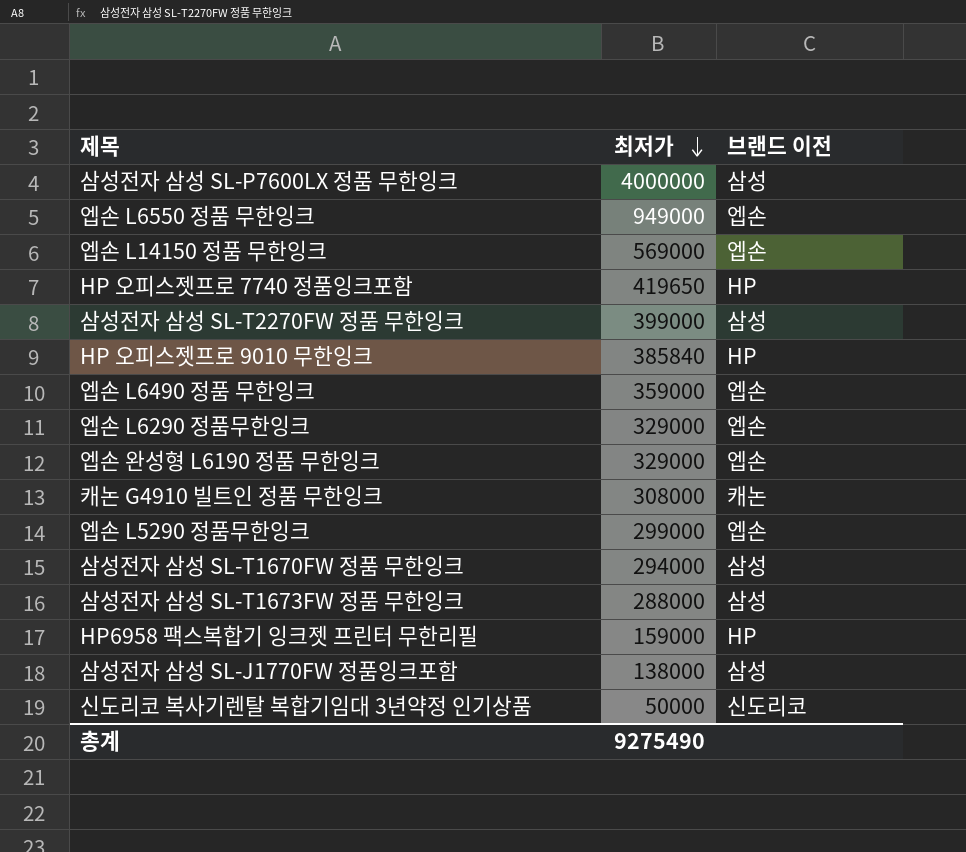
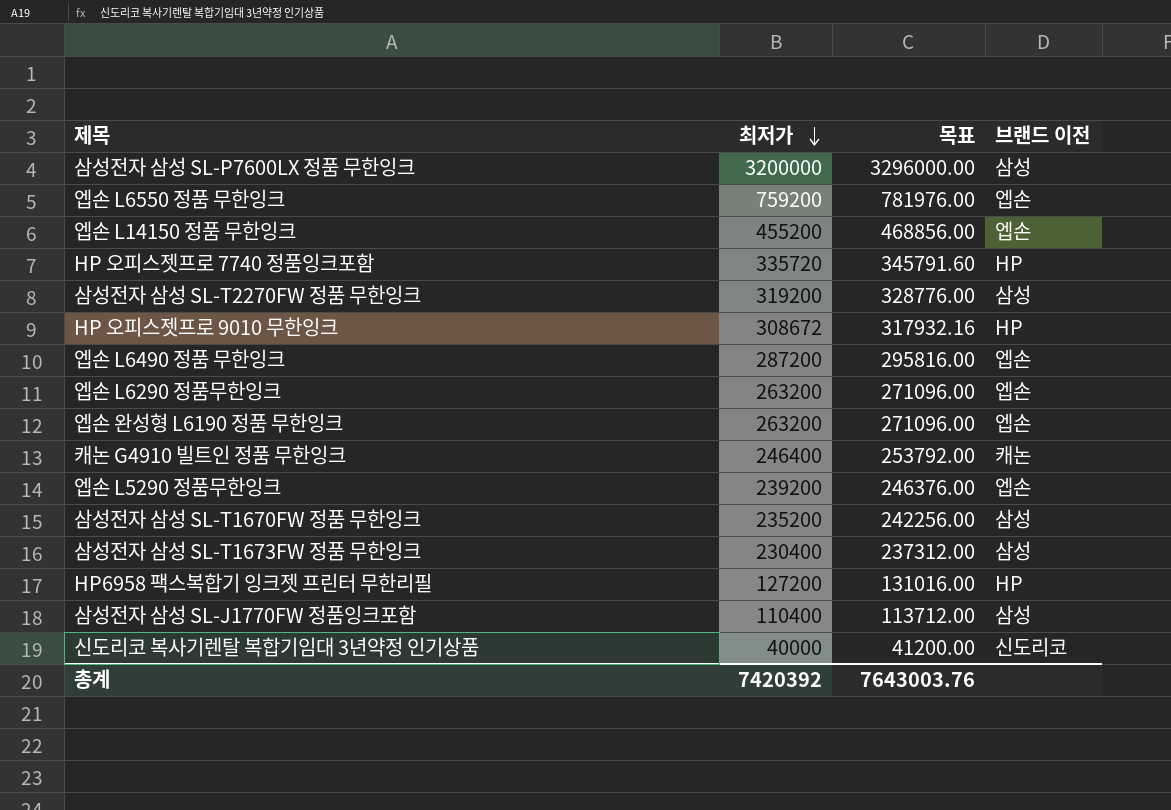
column 목표 | formula: none -> [최저가] * 1.03
삼성전자 삼성 SL-P7600LX 정품 무한잉크 | 최저가: 4000000 -> 3200000
엡손 L6550 정품 무한잉크 | 최저가: 949000 -> 759200
엡손 L14150 정품 무한잉크 | 최저가: 569000 -> 455200
HP 오피스젯프로 7740 정품잉크포함 | 최저가: 419650 -> 335720
삼성전자 삼성 SL-T2270FW 정품 무한잉크 | 최저가: 399000 -> 319200
HP 오피스젯프로 9010 무한잉크 | 최저가: 385840 -> 308672
엡손 L6490 정품 무한잉크 | 최저가: 359000 -> 287200
엡손 L6290 정품무한잉크 | 최저가: 329000 -> 263200
엡손 완성형 L6190 정품 무한잉크 | 최저가: 329000 -> 263200
캐논 G4910 빌트인 정품 무한잉크 | 최저가: 308000 -> 246400
엡손 L5290 정품무한잉크 | 최저가: 299000 -> 239200
삼성전자 삼성 SL-T1670FW 정품 무한잉크 | 최저가: 294000 -> 235200
삼성전자 삼성 SL-T1673FW 정품 무한잉크 | 최저가: 288000 -> 230400
HP6958 팩스복합기 잉크젯 프린터 무한리필 | 최저가: 159000 -> 127200
삼성전자 삼성 SL-J1770FW 정품잉크포함 | 최저가: 138000 -> 110400
신도리코 복사기렌탈 복합기임대 3년약정 인기상품 | 최저가: 50000 -> 40000
총계 | 최저가: 9275490 -> 7420392

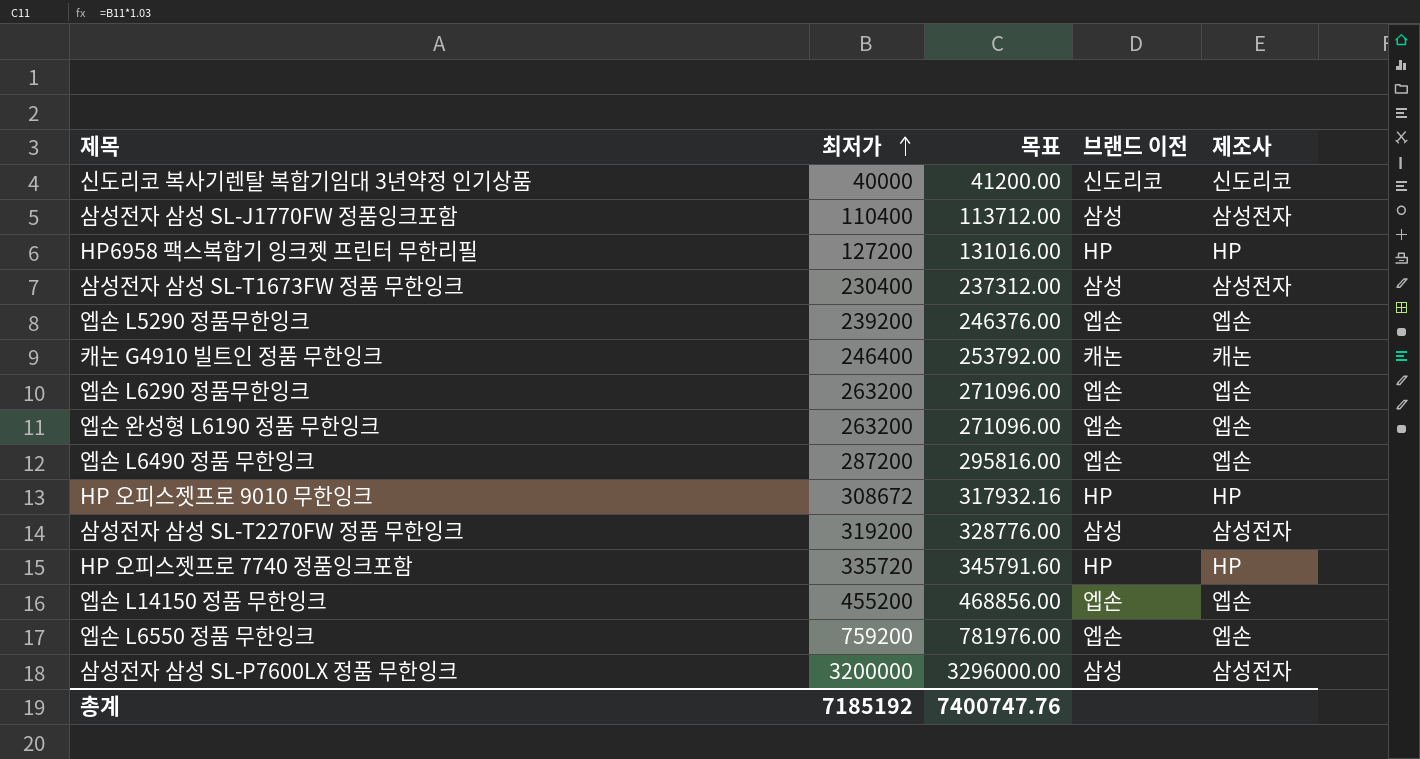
row order: 최저가 descending -> 최저가 ascending
column 제조사 | position: none -> 5
row 삼성전자 삼성 SL-T1670FW 정품 무한잉크: 235200 | 242256.00 | 삼성 -> none
총계 | 최저가: 7420392 -> 7185192
총계 | 목표: 7643003.76 -> 7400747.76

